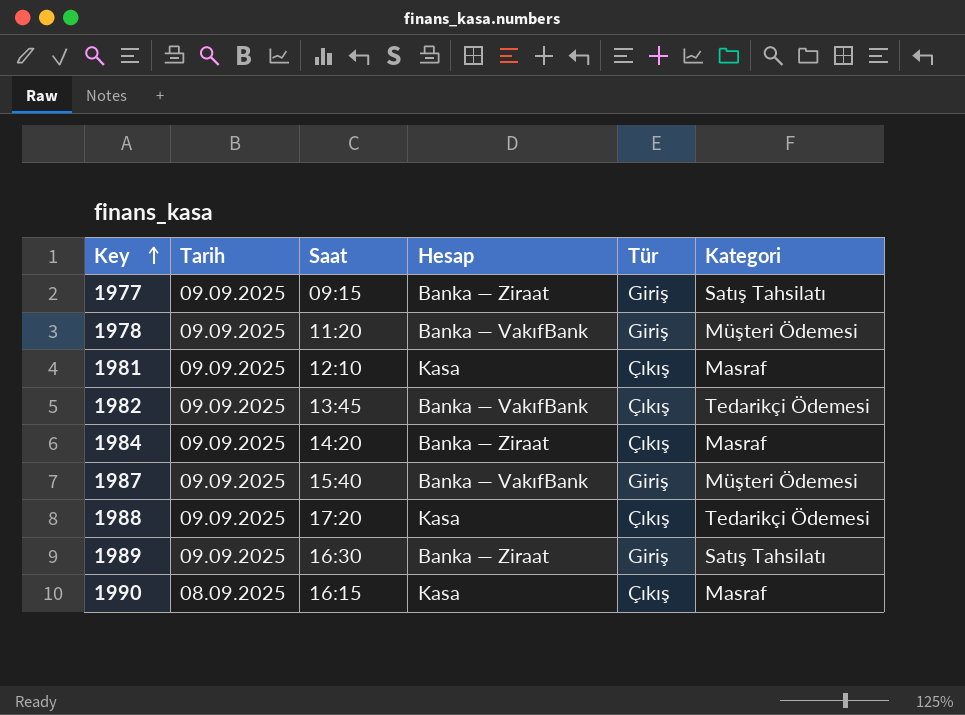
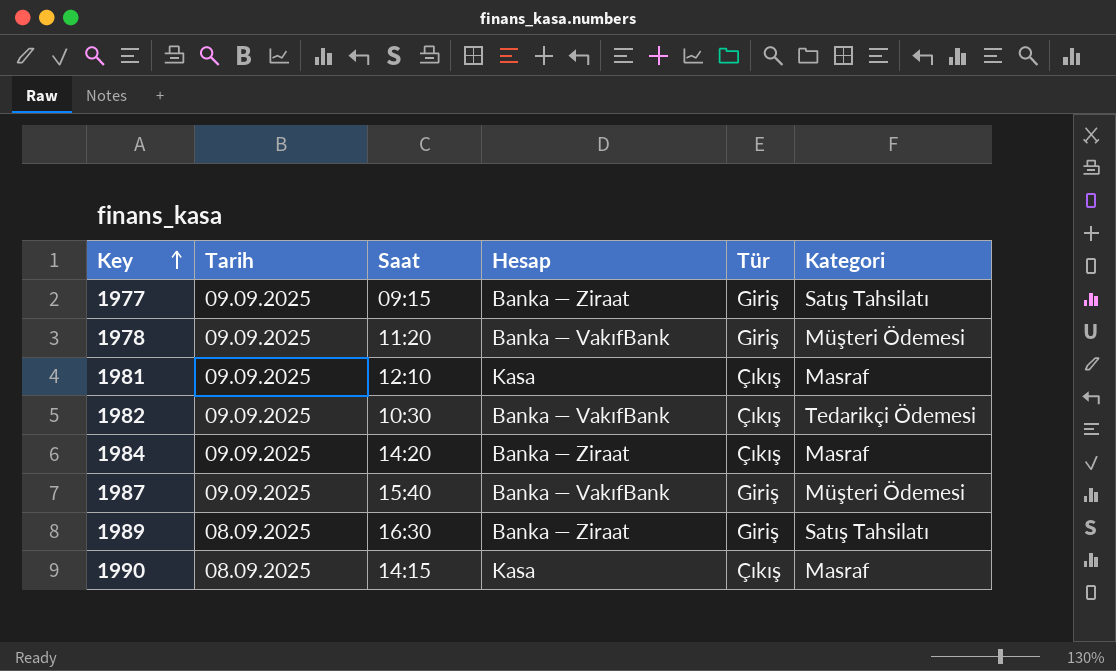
row 1988: 09.09.2025 | 17:20 | Kasa | Çıkış | Tedarikçi Ödemesi -> none
1982 | Saat: 13:45 -> 10:30
1989 | Tarih: 09.09.2025 -> 08.09.2025
1990 | Saat: 16:15 -> 14:15

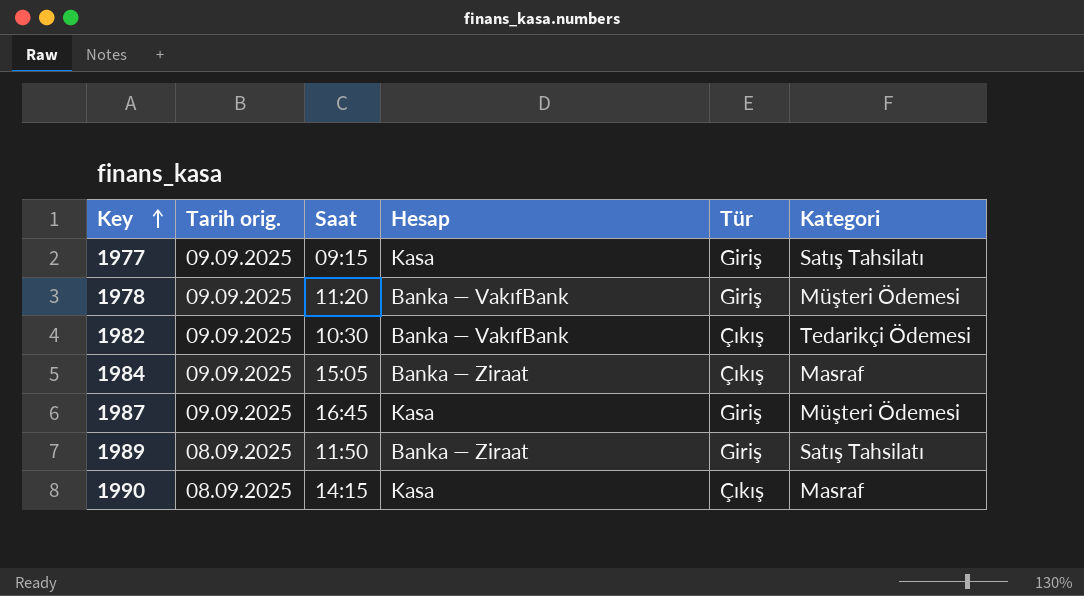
column name: Tarih -> Tarih orig.
row 1981: 09.09.2025 | 12:10 | Kasa | Çıkış | Masraf -> none
1977 | Hesap: Banka — Ziraat -> Kasa
1984 | Saat: 14:20 -> 15:05
1987 | Saat: 15:40 -> 16:45
1987 | Hesap: Banka — VakıfBank -> Kasa
1989 | Saat: 16:30 -> 11:50

